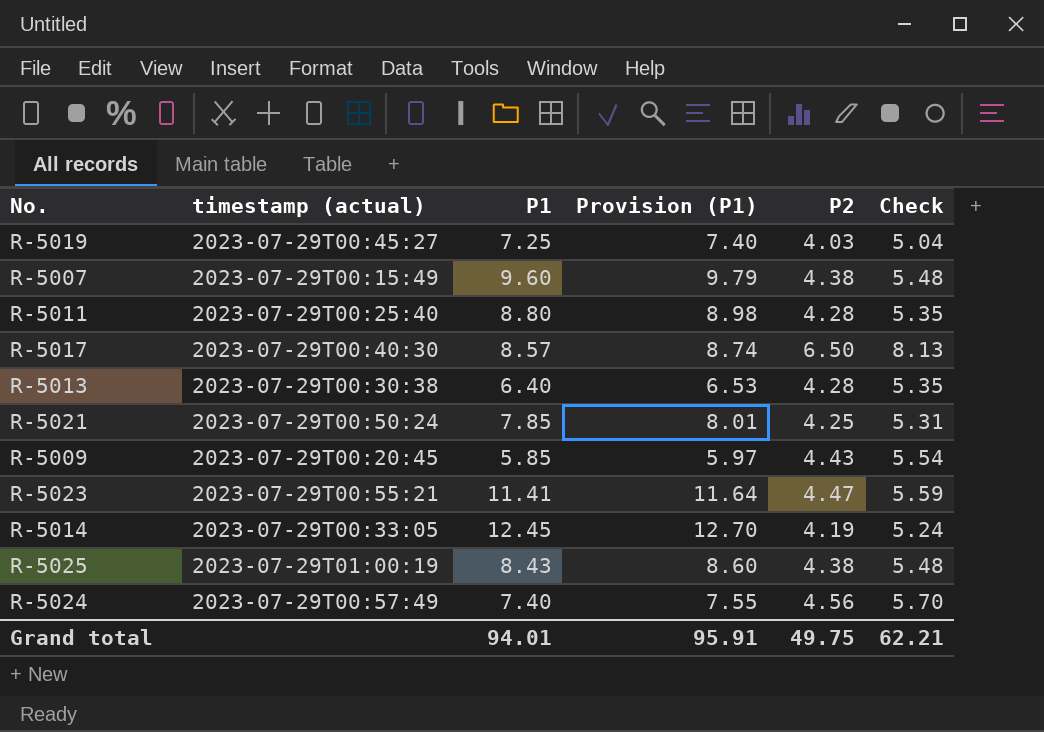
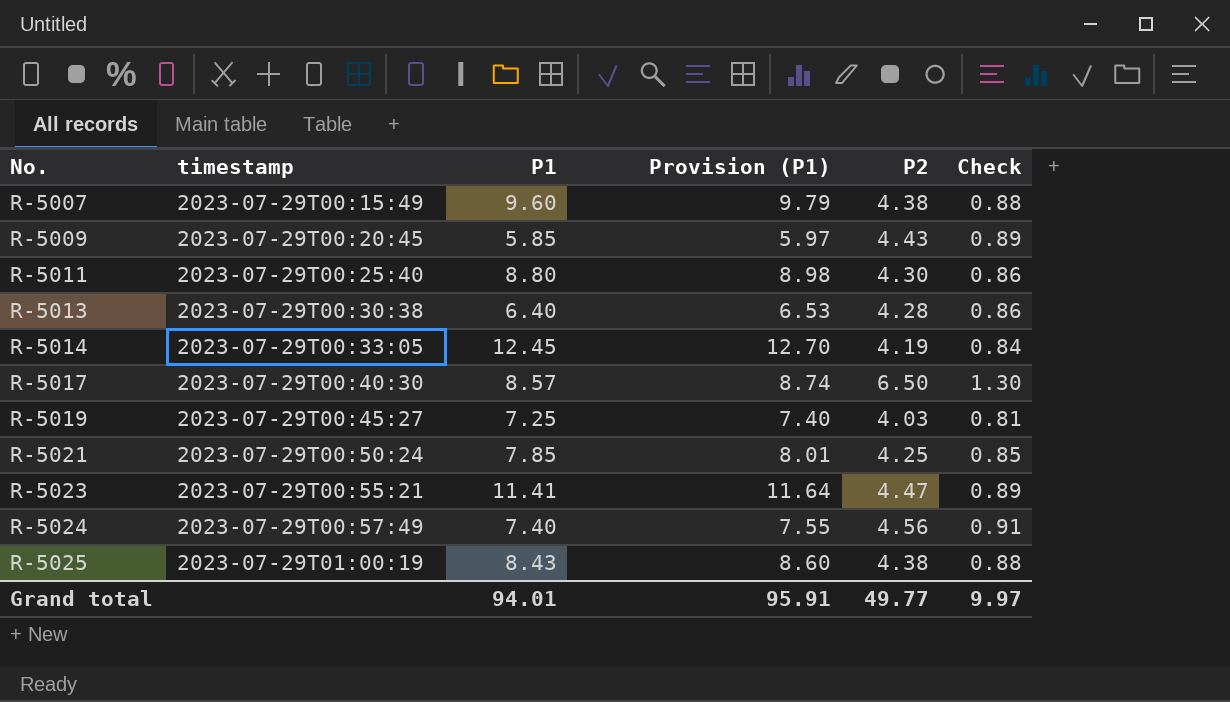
row order: none -> No. ascending
column name: timestamp (actual) -> timestamp
column Check | formula: [P2] * 1.25 -> [P2] * 0.2
R-5011 | P2: 4.28 -> 4.30
Grand total | P2: 49.75 -> 49.77
Grand total | Check: 62.21 -> 9.97

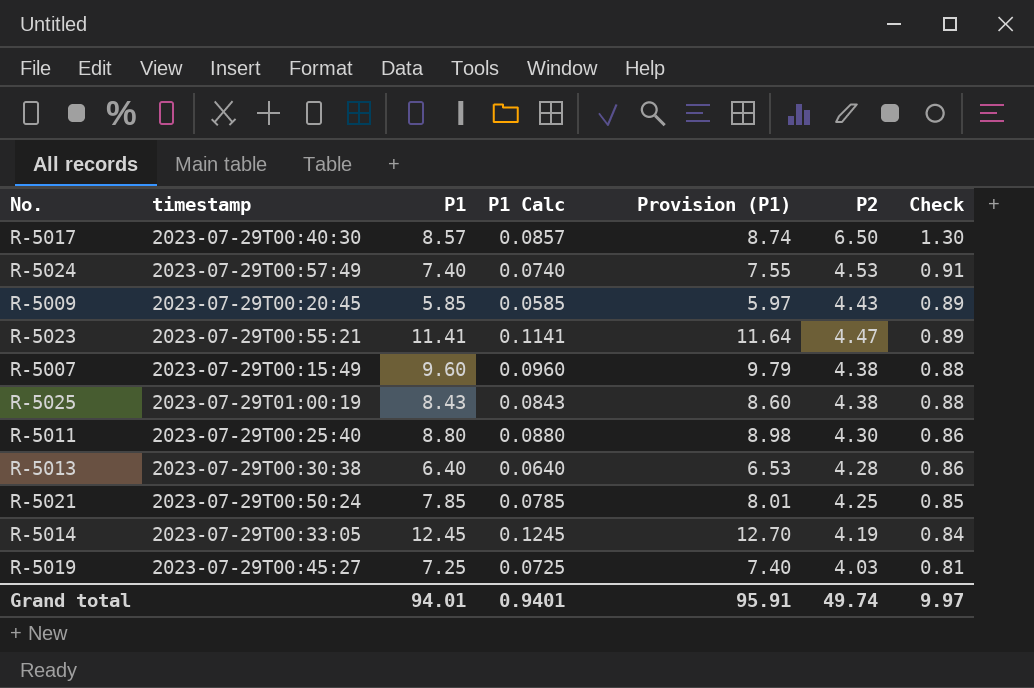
row order: No. ascending -> Check descending
column P1 Calc | formula: none -> [P1] * 0.01
R-5024 | P2: 4.56 -> 4.53
Grand total | P2: 49.77 -> 49.74

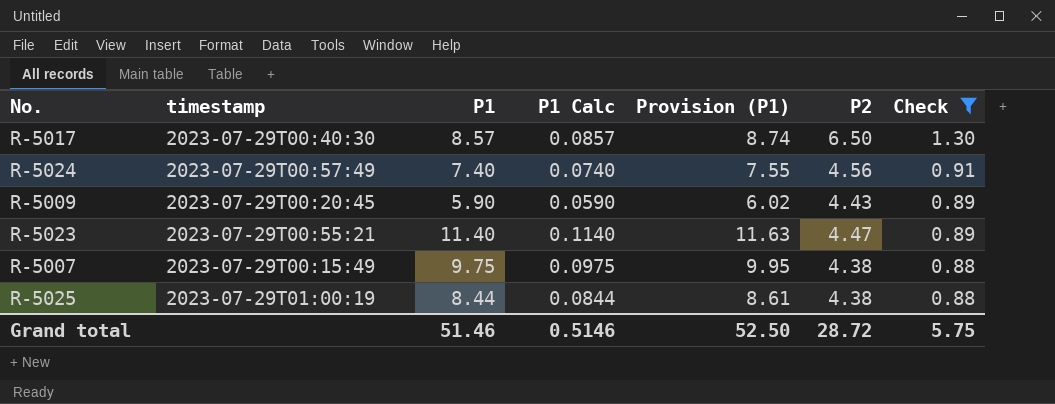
filter: none -> Check >= 0.88
R-5024 | P2: 4.53 -> 4.56
R-5009 | P1: 5.85 -> 5.90
R-5009 | P1 Calc: 0.0585 -> 0.0590
R-5009 | Provision (P1): 5.97 -> 6.02
R-5023 | P1: 11.41 -> 11.40
R-5023 | P1 Calc: 0.1141 -> 0.1140
R-5023 | Provision (P1): 11.64 -> 11.63
R-5007 | P1: 9.60 -> 9.75
R-5007 | P1 Calc: 0.0960 -> 0.0975
R-5007 | Provision (P1): 9.79 -> 9.95
R-5025 | P1: 8.43 -> 8.44
R-5025 | P1 Calc: 0.0843 -> 0.0844
R-5025 | Provision (P1): 8.60 -> 8.61
Grand total | P1: 94.01 -> 51.46
Grand total | P1 Calc: 0.9401 -> 0.5146
Grand total | Provision (P1): 95.91 -> 52.50
Grand total | P2: 49.74 -> 28.72
Grand total | Check: 9.97 -> 5.75

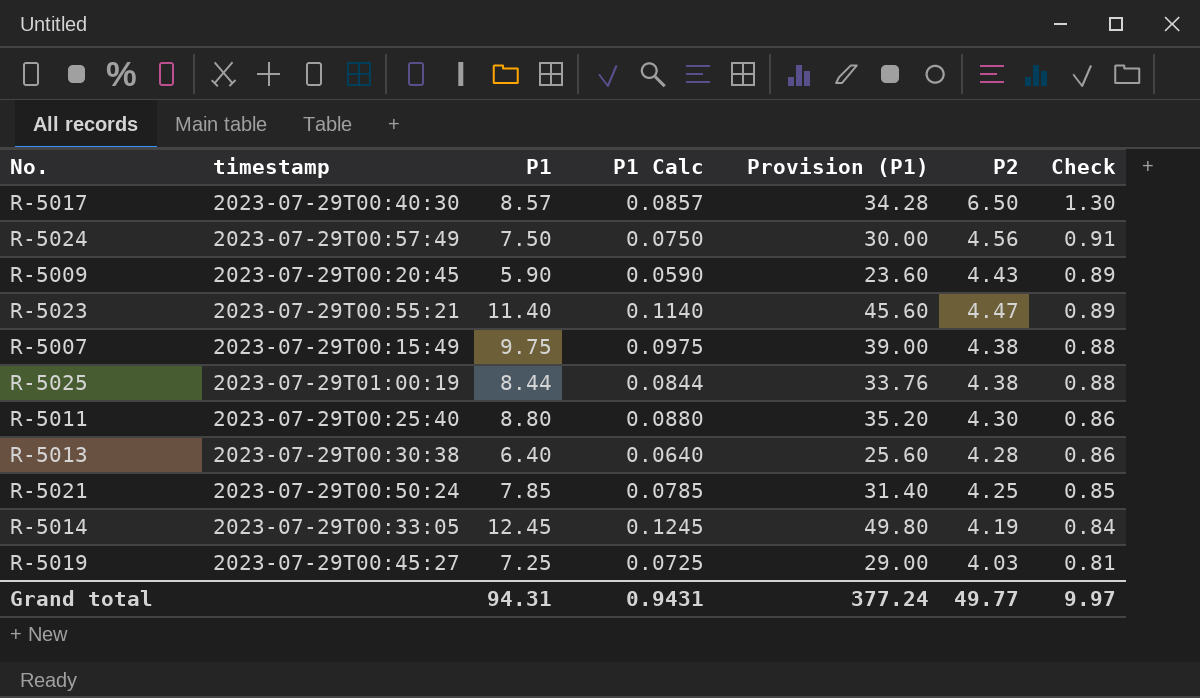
filter: Check >= 0.88 -> none
column Provision (P1) | formula: [P1] * 1.02 -> [P1] * 4
R-5024 | P1: 7.40 -> 7.50
R-5024 | P1 Calc: 0.0740 -> 0.0750
Grand total | P1: 51.46 -> 94.31
Grand total | P1 Calc: 0.5146 -> 0.9431
Grand total | Provision (P1): 52.50 -> 377.24
Grand total | P2: 28.72 -> 49.77
Grand total | Check: 5.75 -> 9.97

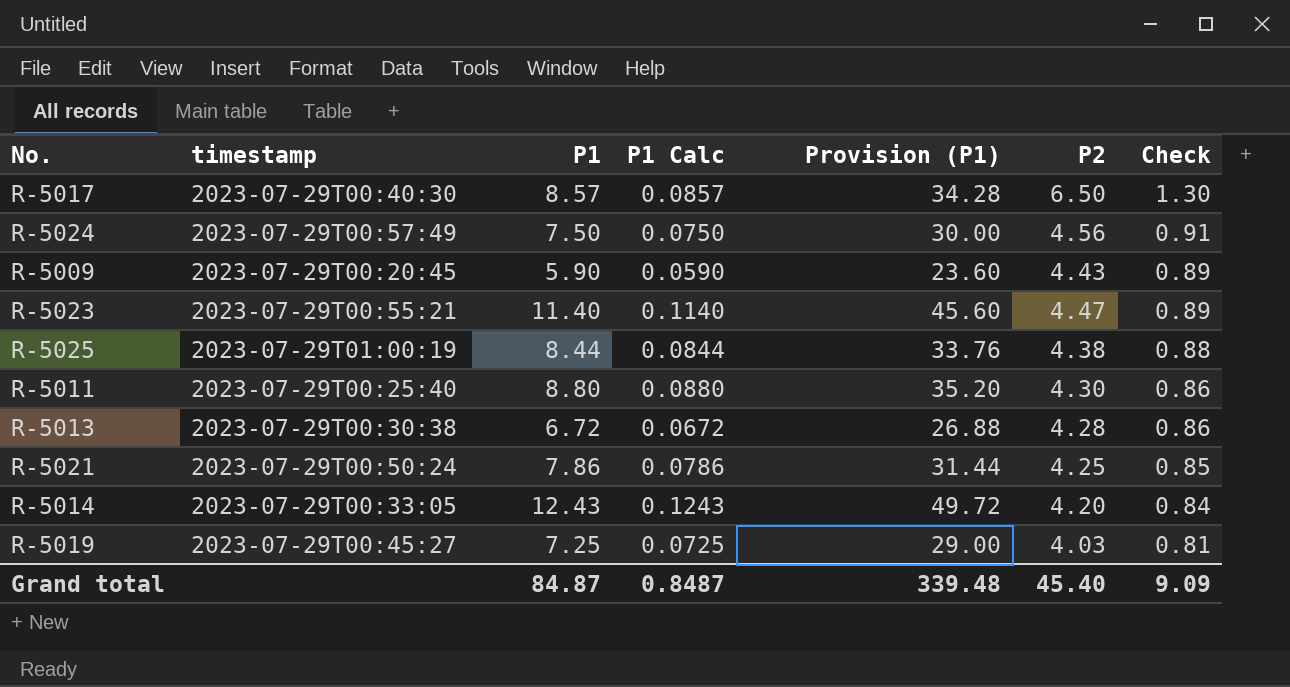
row R-5007: 2023-07-29T00:15:49 | 9.75 | 0.0975 | 39.00 | 4.38 | 0.88 -> none
R-5013 | P1: 6.40 -> 6.72
R-5013 | P1 Calc: 0.0640 -> 0.0672
R-5013 | Provision (P1): 25.60 -> 26.88
R-5021 | P1: 7.85 -> 7.86
R-5021 | P1 Calc: 0.0785 -> 0.0786
R-5021 | Provision (P1): 31.40 -> 31.44
R-5014 | P1: 12.45 -> 12.43
R-5014 | P1 Calc: 0.1245 -> 0.1243
R-5014 | Provision (P1): 49.80 -> 49.72
R-5014 | P2: 4.19 -> 4.20
Grand total | P1: 94.31 -> 84.87
Grand total | P1 Calc: 0.9431 -> 0.8487
Grand total | Provision (P1): 377.24 -> 339.48
Grand total | P2: 49.77 -> 45.40
Grand total | Check: 9.97 -> 9.09

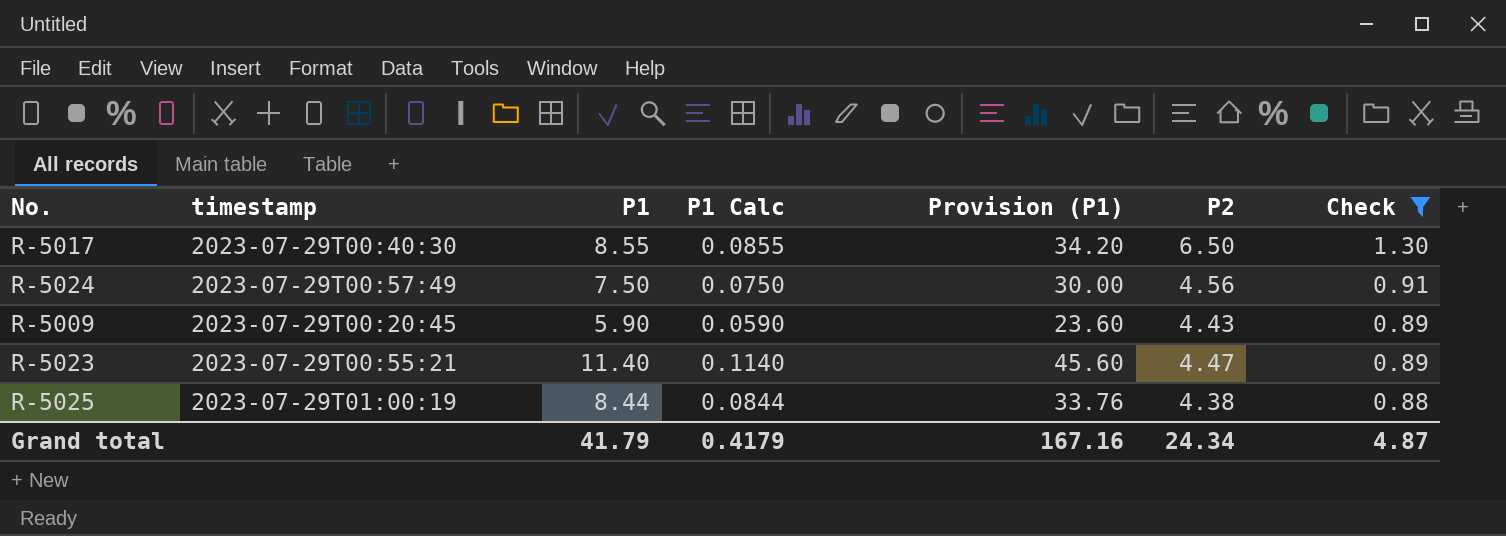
filter: none -> Check >= 0.88
R-5017 | P1: 8.57 -> 8.55
R-5017 | P1 Calc: 0.0857 -> 0.0855
R-5017 | Provision (P1): 34.28 -> 34.20
Grand total | P1: 84.87 -> 41.79
Grand total | P1 Calc: 0.8487 -> 0.4179
Grand total | Provision (P1): 339.48 -> 167.16
Grand total | P2: 45.40 -> 24.34
Grand total | Check: 9.09 -> 4.87

